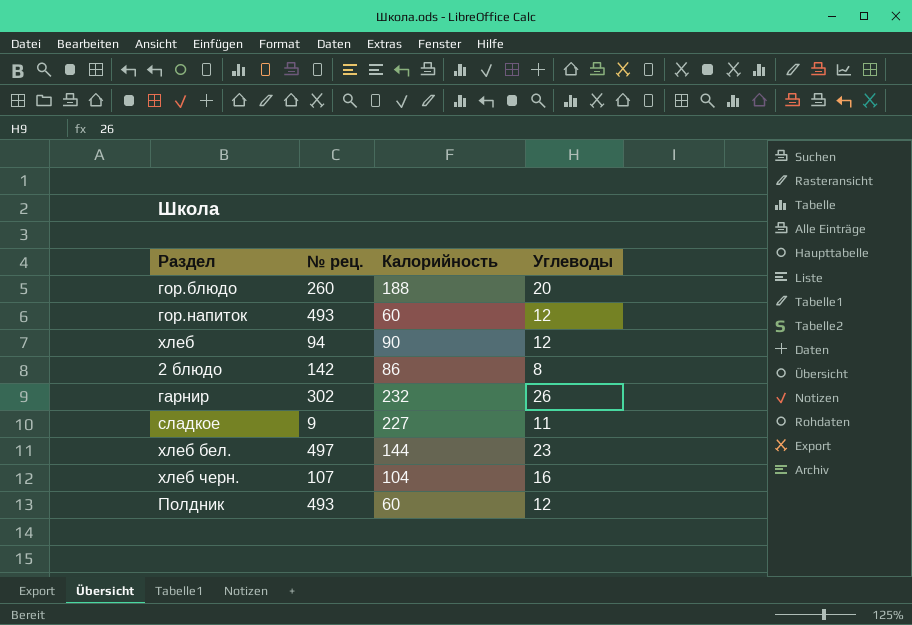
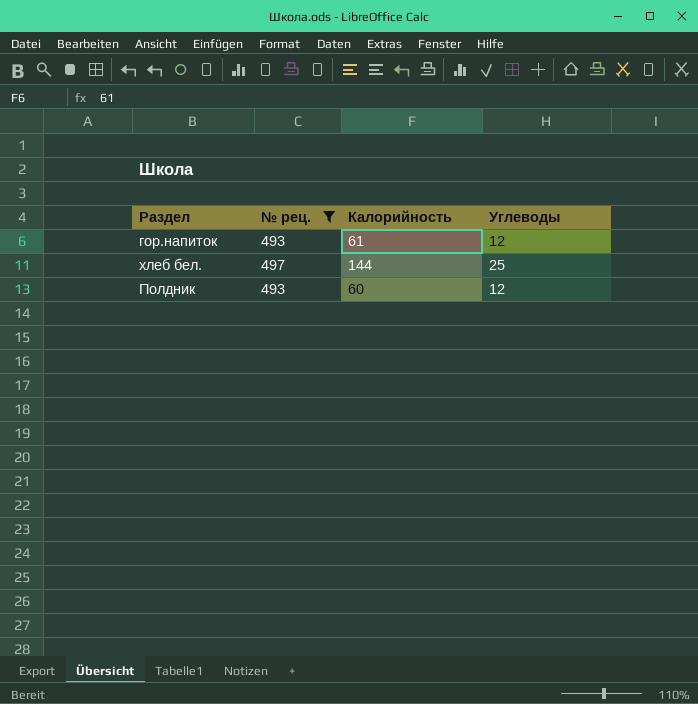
filter: none -> № рец. >= 493
гор.напиток | Калорийность: 60 -> 61
хлеб бел. | Углеводы: 23 -> 25

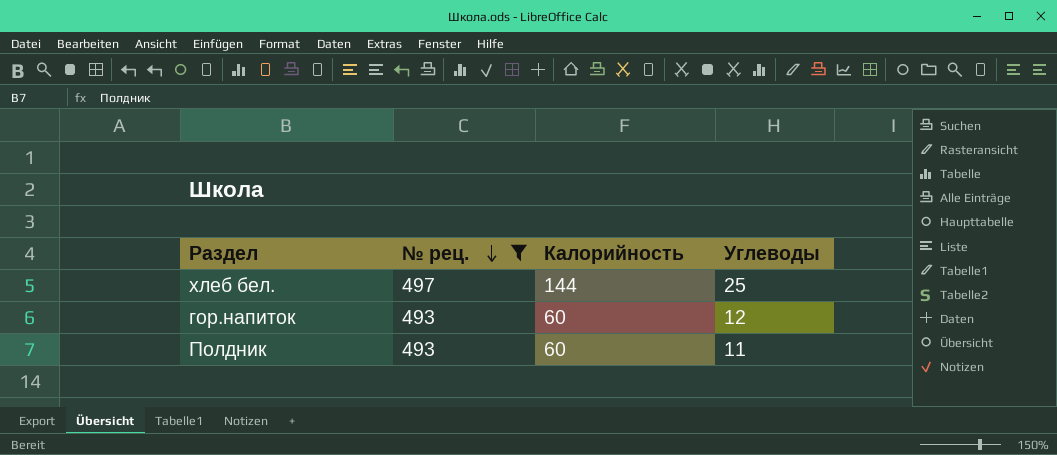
row order: none -> № рец. descending
гор.напиток | Калорийность: 61 -> 60
Полдник | Углеводы: 12 -> 11

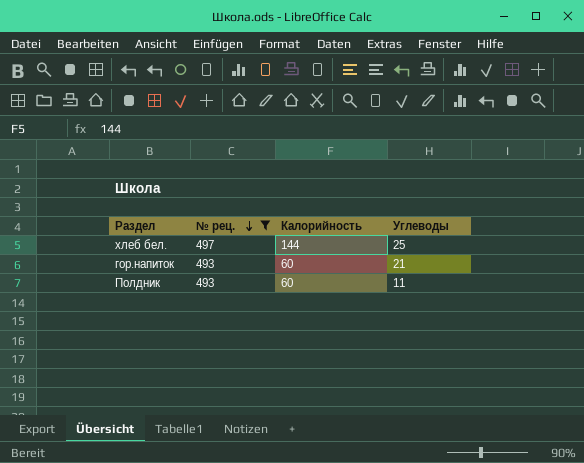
гор.напиток | Углеводы: 12 -> 21

